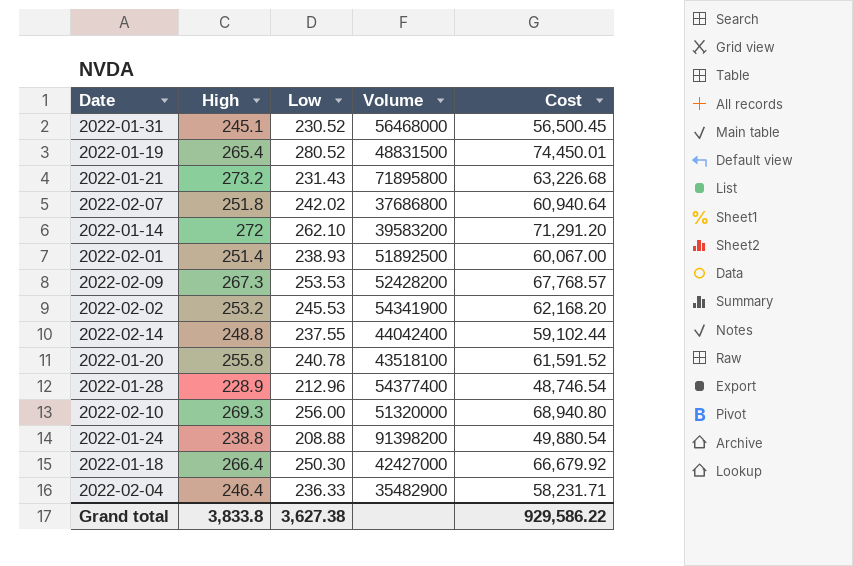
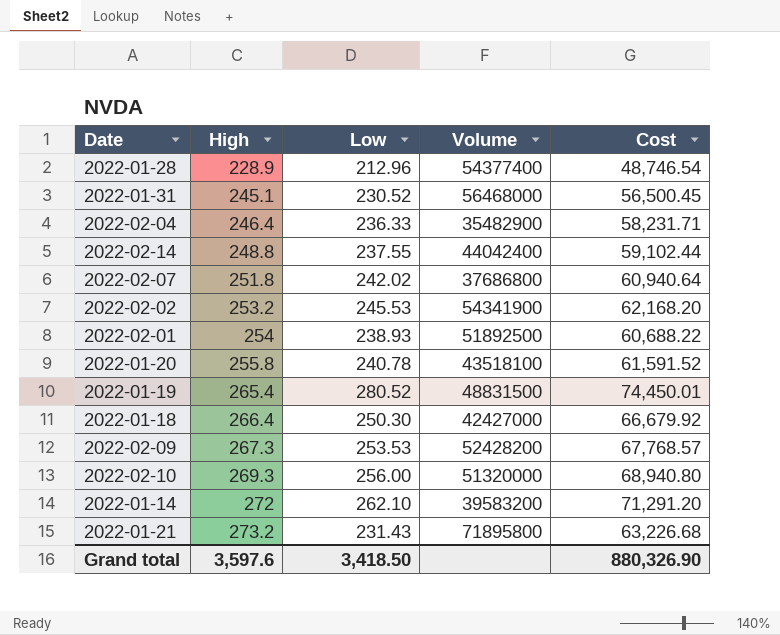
row order: none -> High ascending
row 2022-01-24: 238.8 | 208.88 | 91398200 | 49,880.54 -> none
2022-02-01 | High: 251.4 -> 254
2022-02-01 | Cost: 60,067.00 -> 60,688.22
Grand total | High: 3,833.8 -> 3,597.6
Grand total | Low: 3,627.38 -> 3,418.50
Grand total | Cost: 929,586.22 -> 880,326.90

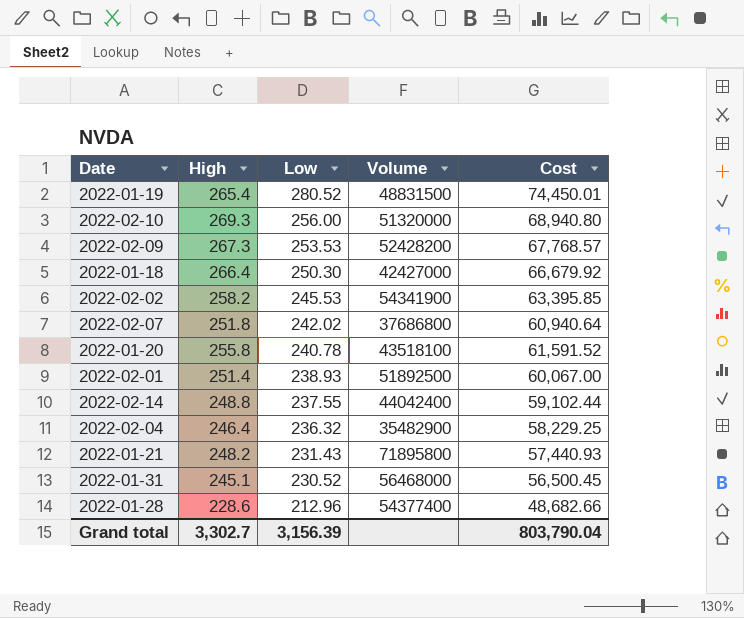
row order: High ascending -> Low descending
row 2022-01-14: 272 | 262.10 | 39583200 | 71,291.20 -> none
2022-02-02 | High: 253.2 -> 258.2
2022-02-02 | Cost: 62,168.20 -> 63,395.85
2022-02-01 | High: 254 -> 251.4
2022-02-01 | Cost: 60,688.22 -> 60,067.00
2022-02-04 | Low: 236.33 -> 236.32
2022-02-04 | Cost: 58,231.71 -> 58,229.25
2022-01-21 | High: 273.2 -> 248.2
2022-01-21 | Cost: 63,226.68 -> 57,440.93
2022-01-28 | High: 228.9 -> 228.6
2022-01-28 | Cost: 48,746.54 -> 48,682.66
Grand total | High: 3,597.6 -> 3,302.7
Grand total | Low: 3,418.50 -> 3,156.39
Grand total | Cost: 880,326.90 -> 803,790.04

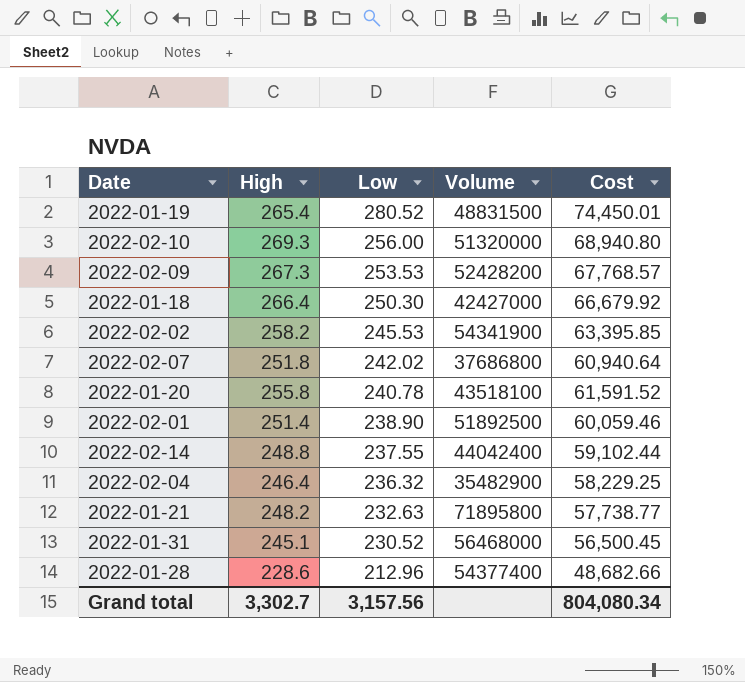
2022-02-01 | Low: 238.93 -> 238.90
2022-02-01 | Cost: 60,067.00 -> 60,059.46
2022-01-21 | Low: 231.43 -> 232.63
2022-01-21 | Cost: 57,440.93 -> 57,738.77
Grand total | Low: 3,156.39 -> 3,157.56
Grand total | Cost: 803,790.04 -> 804,080.34

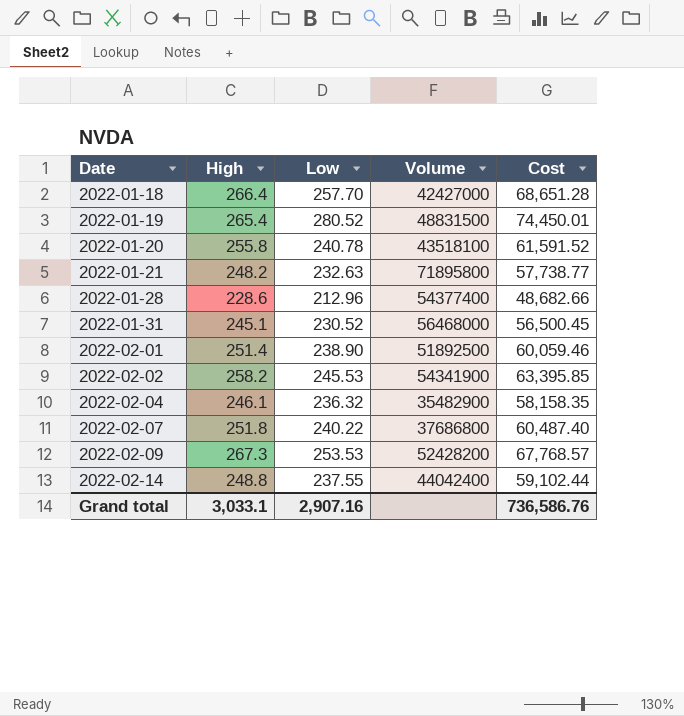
row order: Low descending -> Date ascending
row 2022-02-10: 269.3 | 256.00 | 51320000 | 68,940.80 -> none
2022-01-18 | Low: 250.30 -> 257.70
2022-01-18 | Cost: 66,679.92 -> 68,651.28
2022-02-04 | High: 246.4 -> 246.1
2022-02-04 | Cost: 58,229.25 -> 58,158.35
2022-02-07 | Low: 242.02 -> 240.22
2022-02-07 | Cost: 60,940.64 -> 60,487.40
Grand total | High: 3,302.7 -> 3,033.1
Grand total | Low: 3,157.56 -> 2,907.16
Grand total | Cost: 804,080.34 -> 736,586.76

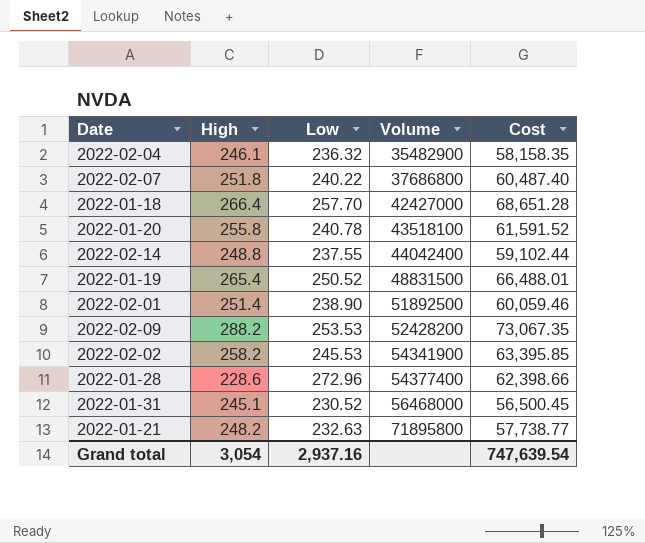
row order: Date ascending -> Volume ascending
2022-01-19 | Low: 280.52 -> 250.52
2022-01-19 | Cost: 74,450.01 -> 66,488.01
2022-02-09 | High: 267.3 -> 288.2
2022-02-09 | Cost: 67,768.57 -> 73,067.35
2022-01-28 | Low: 212.96 -> 272.96
2022-01-28 | Cost: 48,682.66 -> 62,398.66
Grand total | High: 3,033.1 -> 3,054
Grand total | Low: 2,907.16 -> 2,937.16
Grand total | Cost: 736,586.76 -> 747,639.54

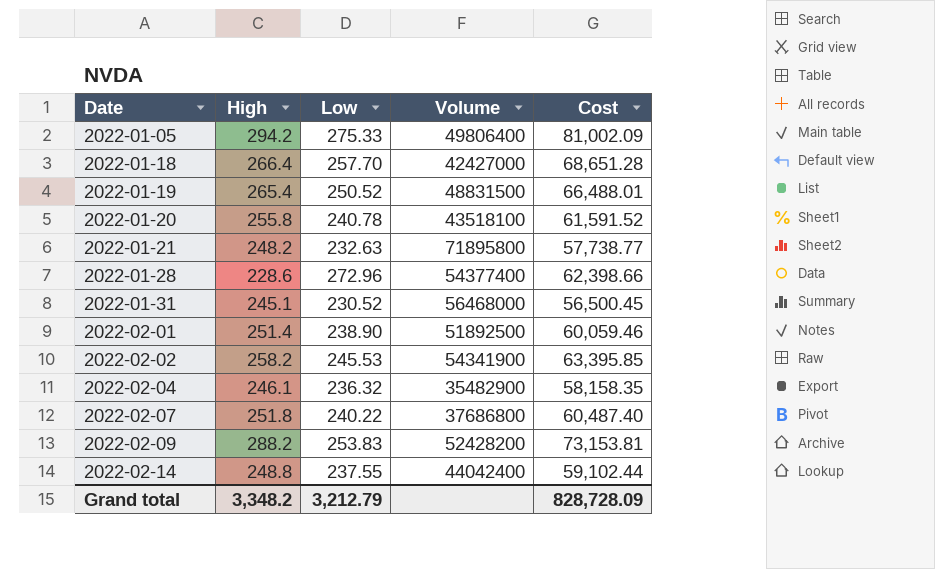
row order: Volume ascending -> Date ascending
row 2022-01-05: none -> 294.2 | 275.33 | 49806400 | 81,002.09
2022-02-09 | Low: 253.53 -> 253.83
2022-02-09 | Cost: 73,067.35 -> 73,153.81
Grand total | High: 3,054 -> 3,348.2
Grand total | Low: 2,937.16 -> 3,212.79
Grand total | Cost: 747,639.54 -> 828,728.09

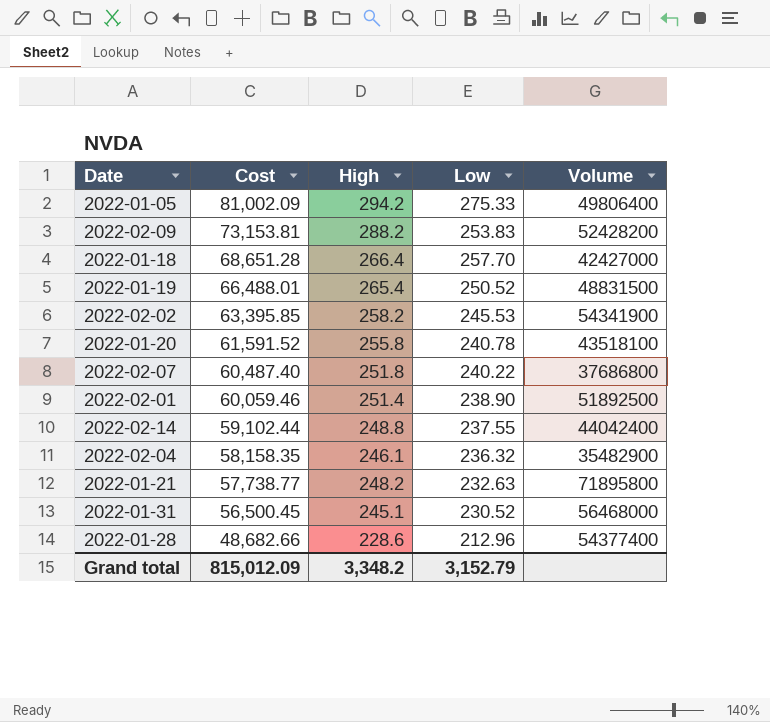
row order: Date ascending -> Cost descending
column Cost | position: 5 -> 2
2022-01-28 | Cost: 62,398.66 -> 48,682.66
2022-01-28 | Low: 272.96 -> 212.96
Grand total | Cost: 828,728.09 -> 815,012.09
Grand total | Low: 3,212.79 -> 3,152.79

